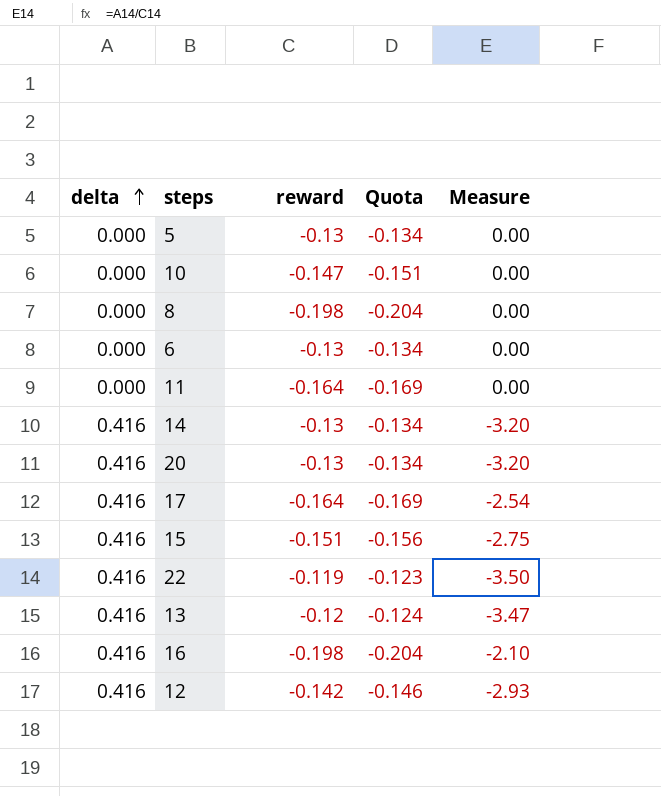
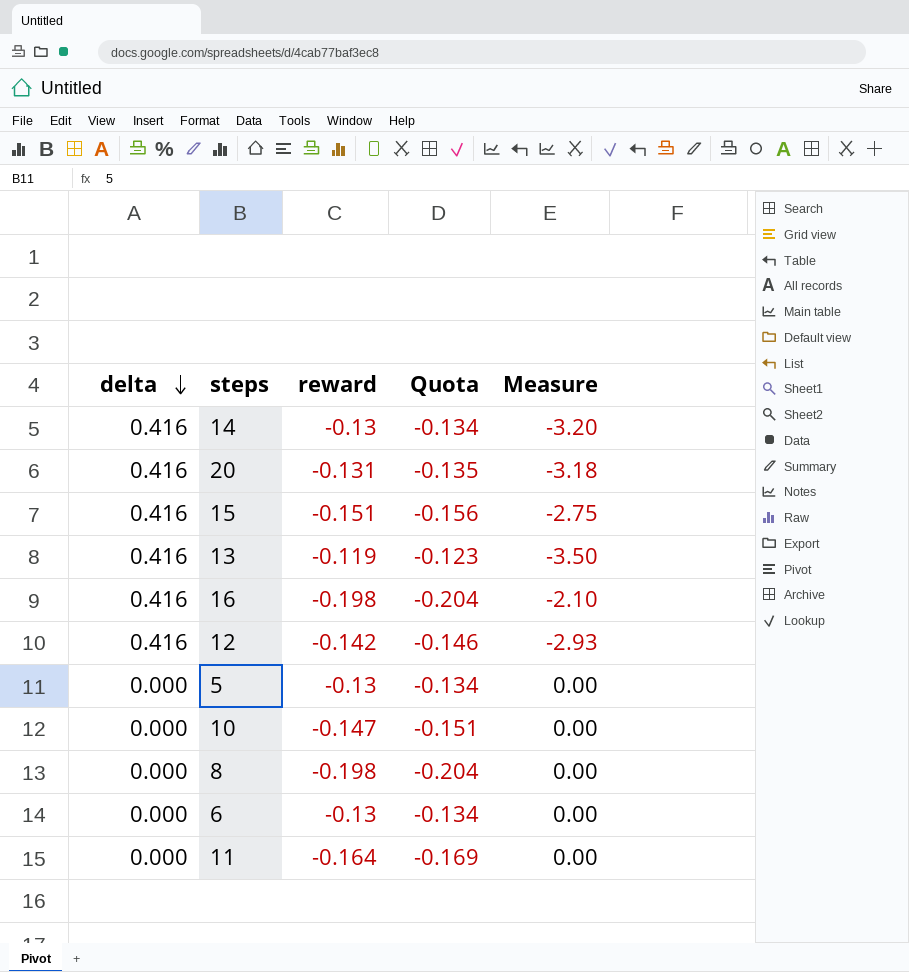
row order: delta ascending -> delta descending
row 17: 0.416 | -0.164 | -0.169 | -2.54 -> none
row 22: 0.416 | -0.119 | -0.123 | -3.50 -> none
20 | reward: -0.13 -> -0.131
20 | Quota: -0.134 -> -0.135
20 | Measure: -3.20 -> -3.18
13 | reward: -0.12 -> -0.119
13 | Quota: -0.124 -> -0.123
13 | Measure: -3.47 -> -3.50

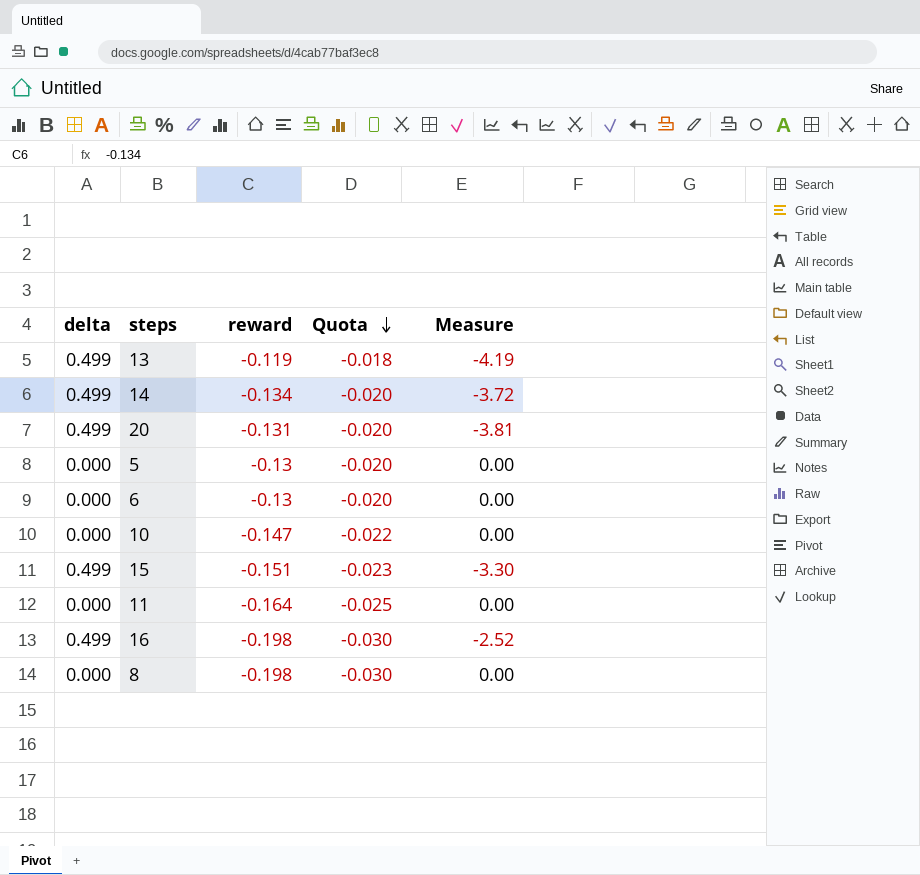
row order: delta descending -> Quota descending
column Quota | formula: [reward] * 1.03 -> [reward] * 0.15
row 12: 0.416 | -0.142 | -0.146 | -2.93 -> none
13 | delta: 0.416 -> 0.499
13 | Measure: -3.50 -> -4.19
14 | delta: 0.416 -> 0.499
14 | reward: -0.13 -> -0.134
14 | Measure: -3.20 -> -3.72
20 | delta: 0.416 -> 0.499
20 | Measure: -3.18 -> -3.81
15 | delta: 0.416 -> 0.499
15 | Measure: -2.75 -> -3.30
16 | delta: 0.416 -> 0.499
16 | Measure: -2.10 -> -2.52

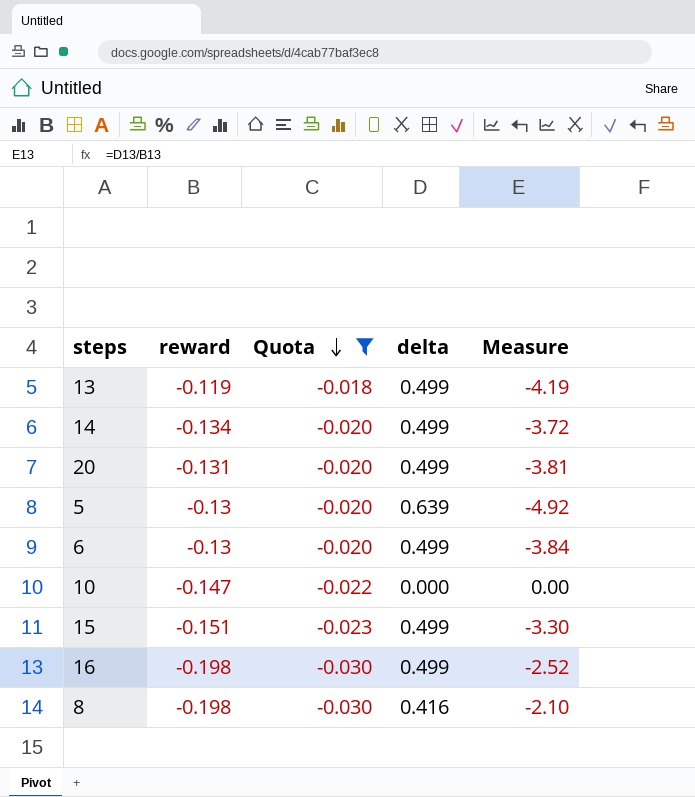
filter: none -> Quota != -0.025
column delta | position: 1 -> 4
5 | delta: 0.000 -> 0.639
5 | Measure: 0.00 -> -4.92
6 | delta: 0.000 -> 0.499
6 | Measure: 0.00 -> -3.84
8 | delta: 0.000 -> 0.416
8 | Measure: 0.00 -> -2.10

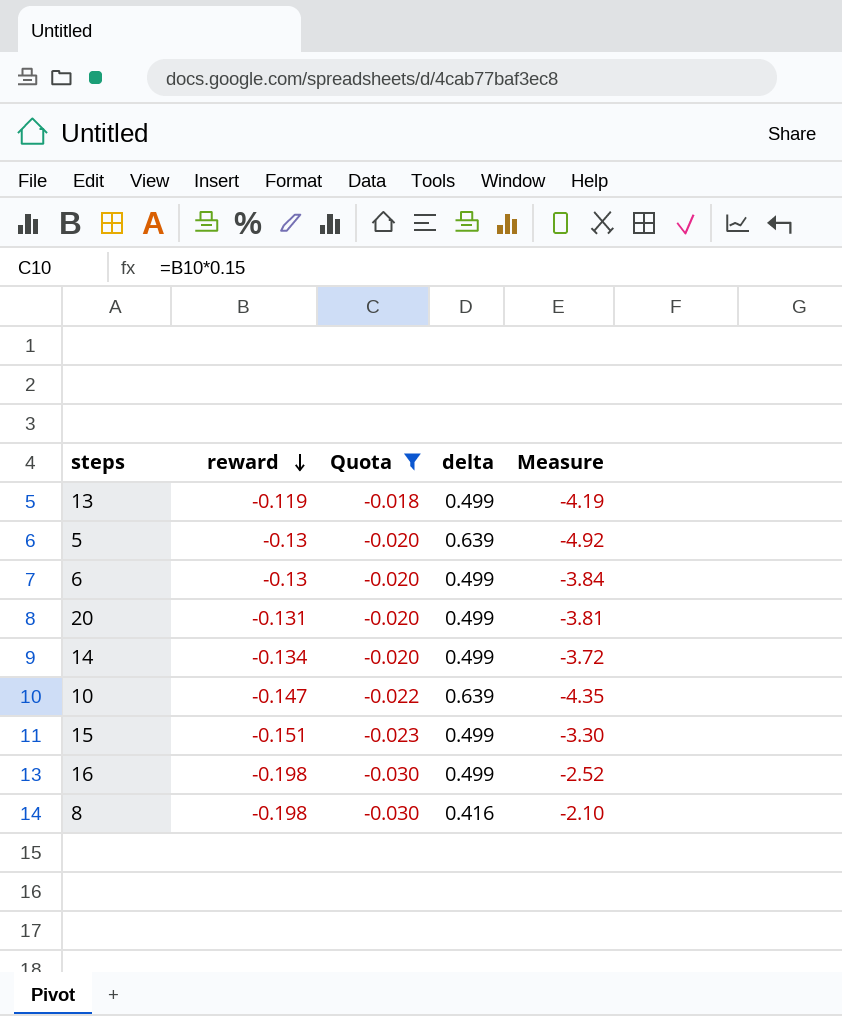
row order: Quota descending -> reward descending
10 | delta: 0.000 -> 0.639
10 | Measure: 0.00 -> -4.35

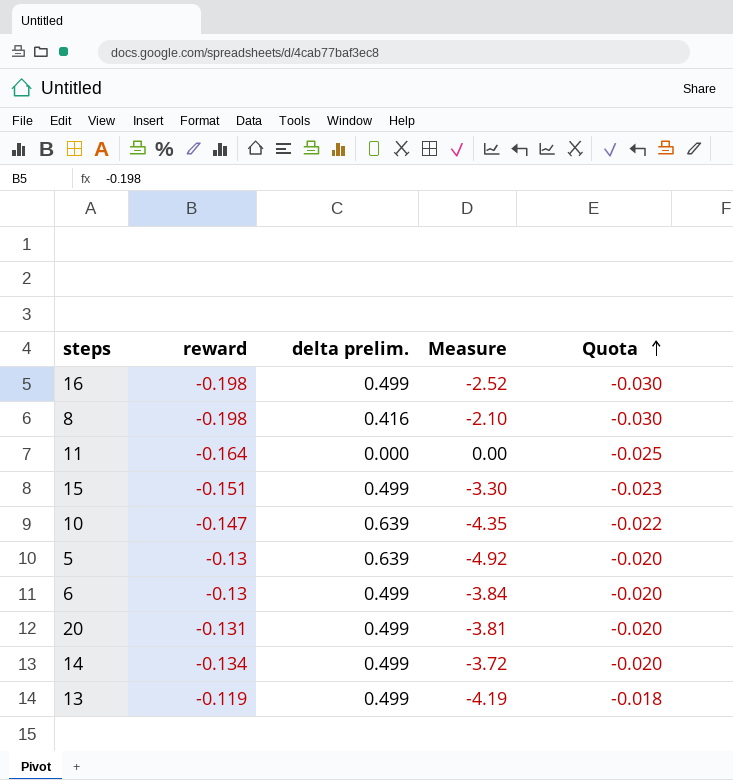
filter: Quota != -0.025 -> none
row order: reward descending -> Quota ascending
column name: delta -> delta prelim.
column Quota | position: 3 -> 5

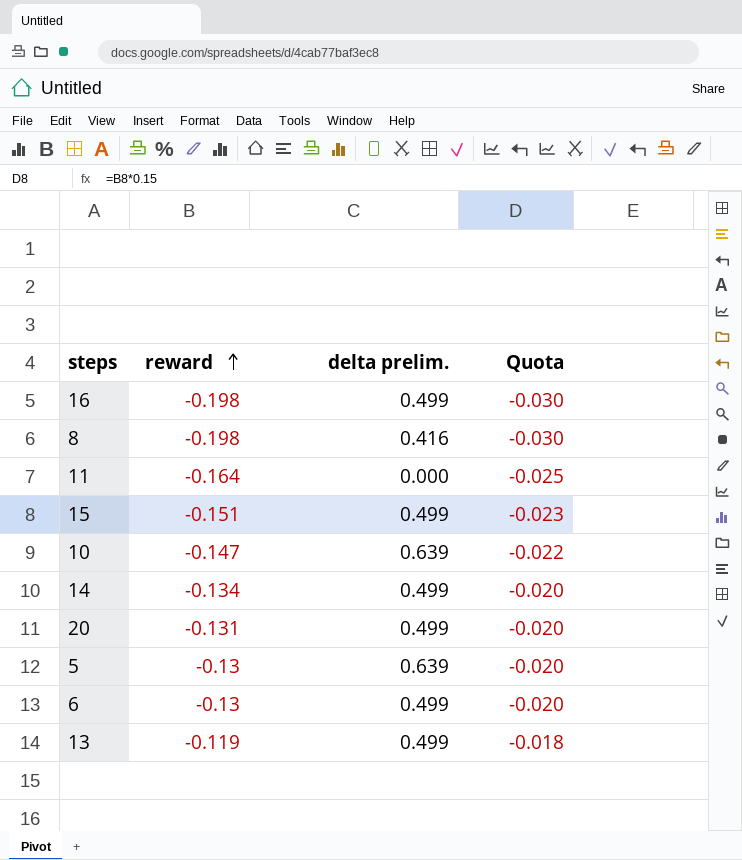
row order: Quota ascending -> reward ascending
column Measure | formula: [delta prelim.] / [reward] -> none

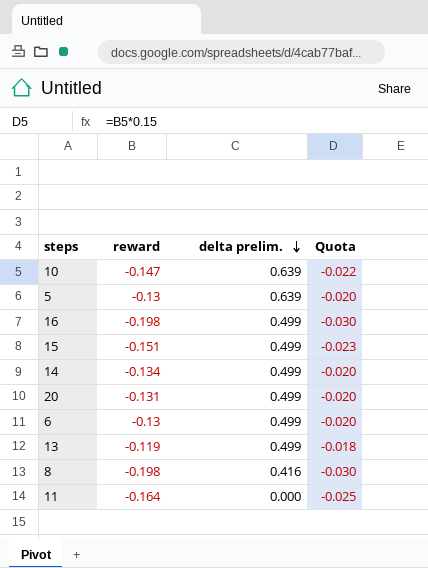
row order: reward ascending -> delta prelim. descending

